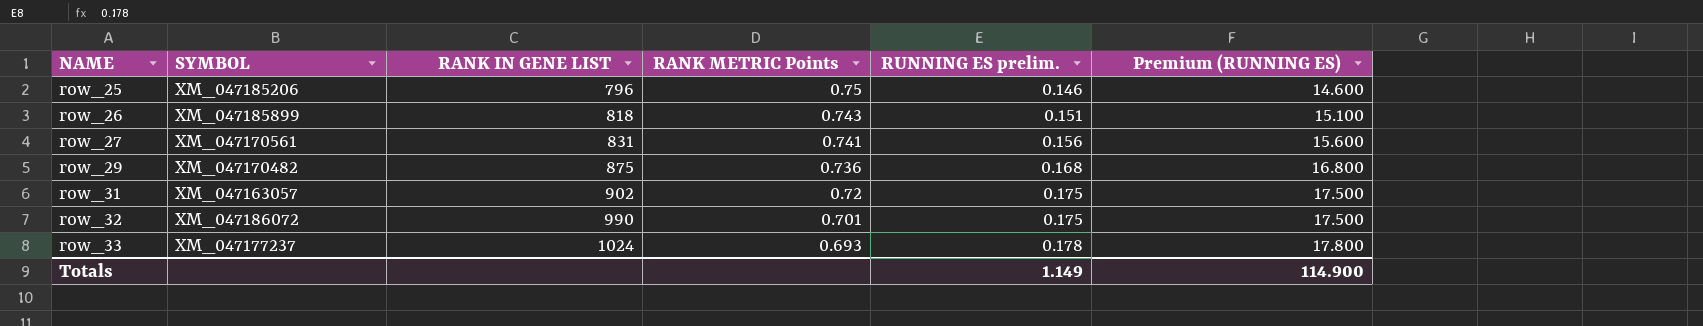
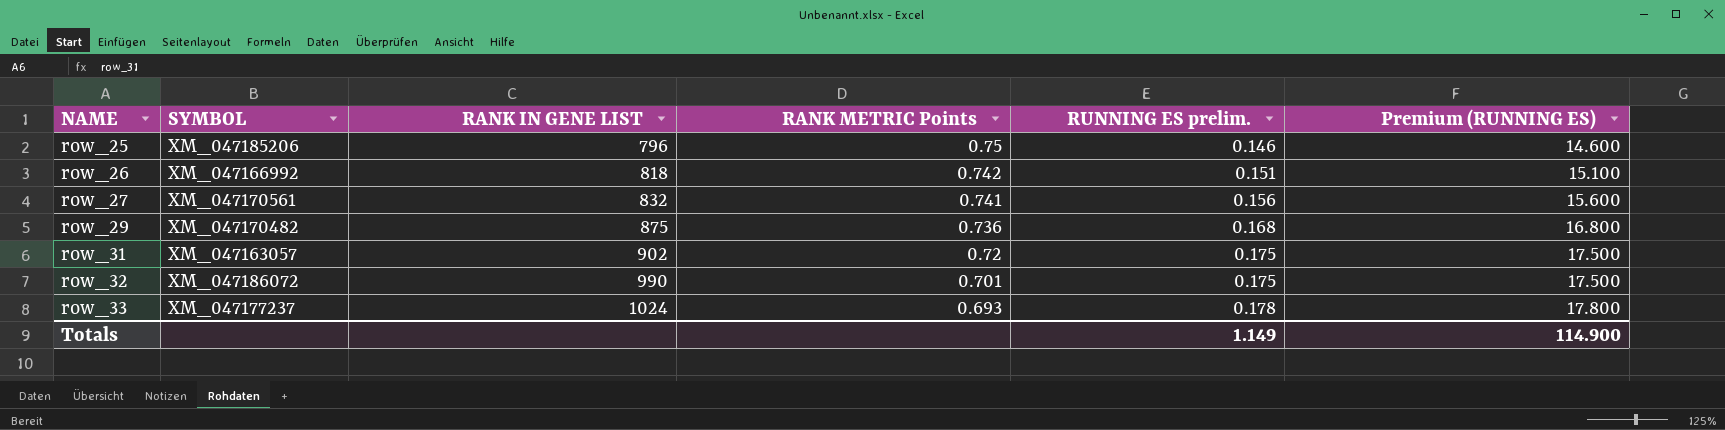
row_26 | SYMBOL: XM_047185899 -> XM_047166992
row_26 | RANK METRIC Points: 0.743 -> 0.742
row_27 | RANK IN GENE LIST: 831 -> 832

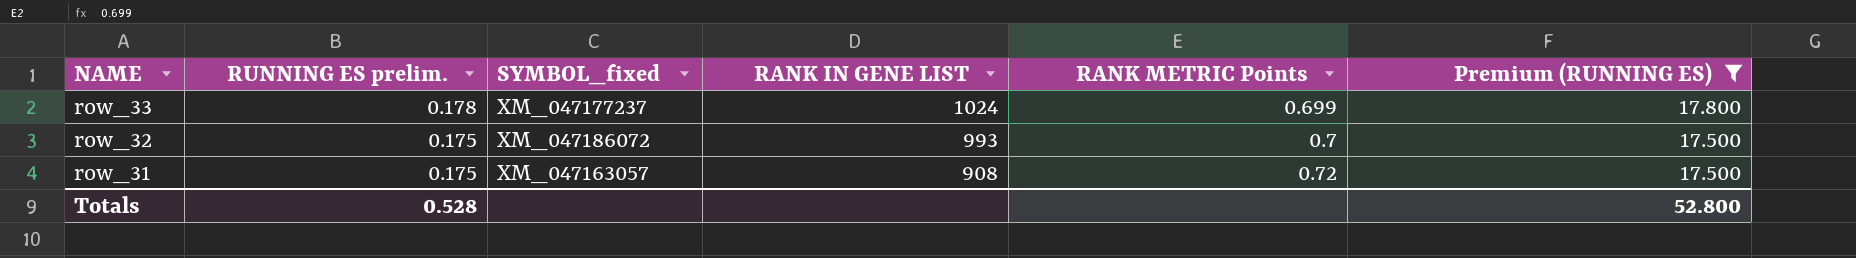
filter: none -> Premium (RUNNING ES) >= 17.500
row order: NAME ascending -> NAME descending
column RUNNING ES prelim. | position: 5 -> 2
column name: SYMBOL -> SYMBOL_fixed
row_33 | RANK METRIC Points: 0.693 -> 0.699
row_32 | RANK IN GENE LIST: 990 -> 993
row_32 | RANK METRIC Points: 0.701 -> 0.7
row_31 | RANK IN GENE LIST: 902 -> 908
Totals | RUNNING ES prelim.: 1.149 -> 0.528
Totals | Premium (RUNNING ES): 114.900 -> 52.800

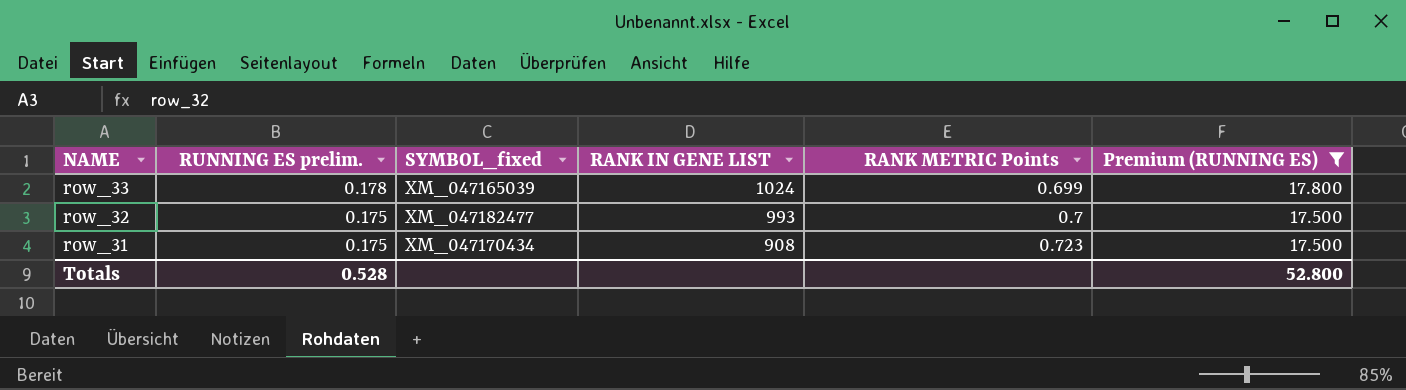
row_33 | SYMBOL_fixed: XM_047177237 -> XM_047165039
row_32 | SYMBOL_fixed: XM_047186072 -> XM_047182477
row_31 | SYMBOL_fixed: XM_047163057 -> XM_047170434
row_31 | RANK METRIC Points: 0.72 -> 0.723

